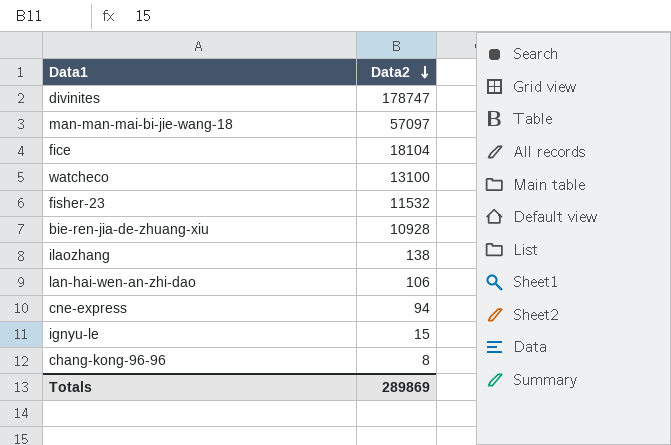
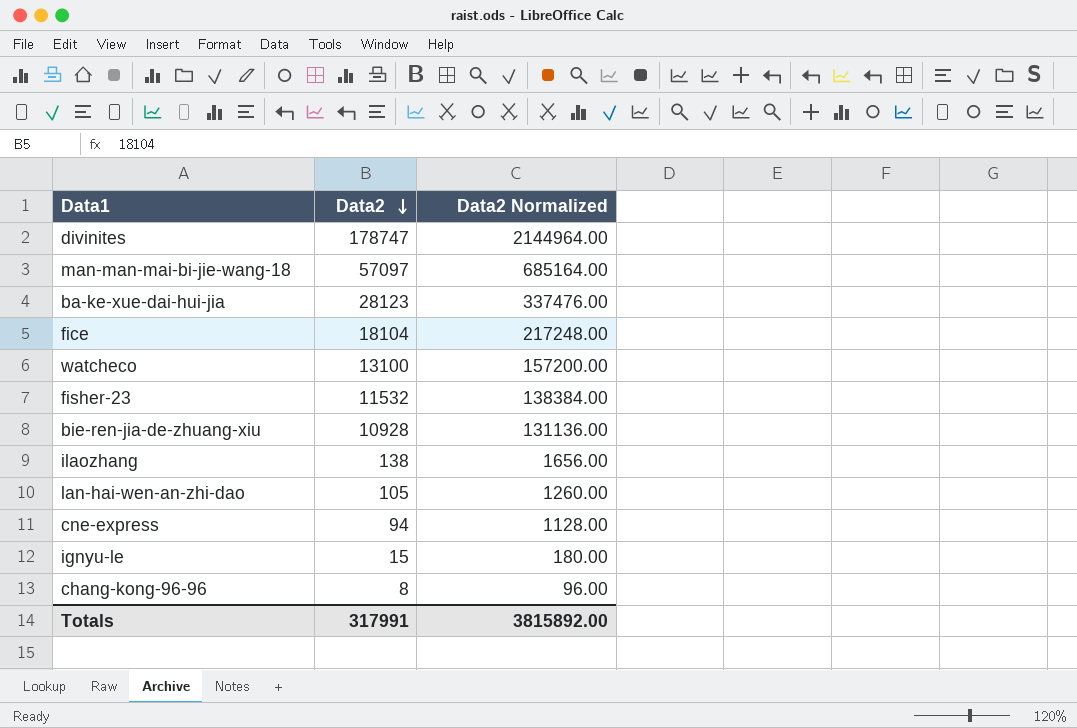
column Data2 Normalized | formula: none -> [Data2] * 12
row ba-ke-xue-dai-hui-jia: none -> 28123 | 337476.00
lan-hai-wen-an-zhi-dao | Data2: 106 -> 105
Totals | Data2: 289869 -> 317991

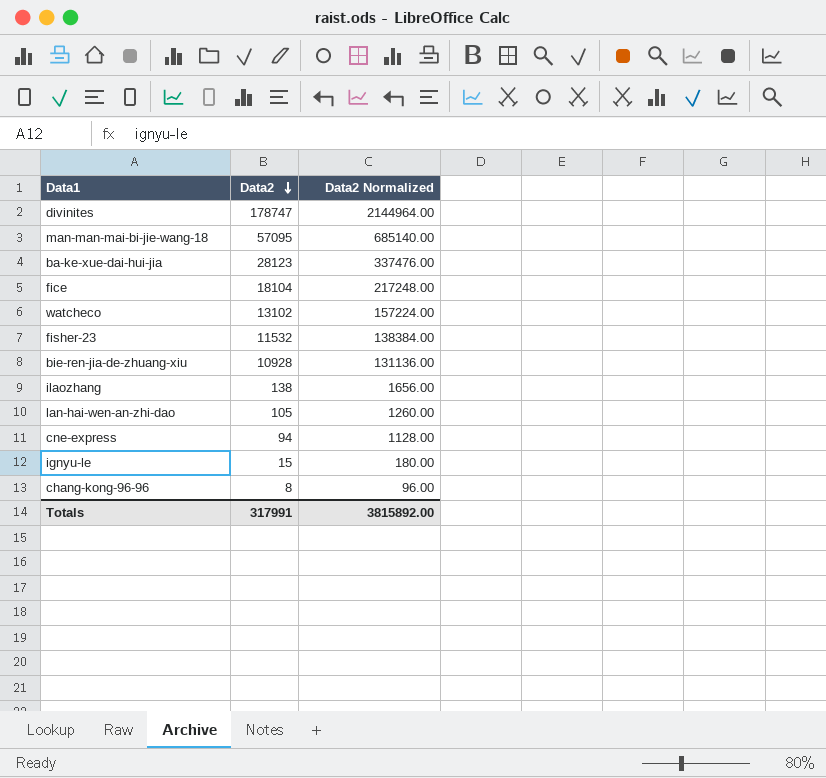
man-man-mai-bi-jie-wang-18 | Data2: 57097 -> 57095
man-man-mai-bi-jie-wang-18 | Data2 Normalized: 685164.00 -> 685140.00
watcheco | Data2: 13100 -> 13102
watcheco | Data2 Normalized: 157200.00 -> 157224.00

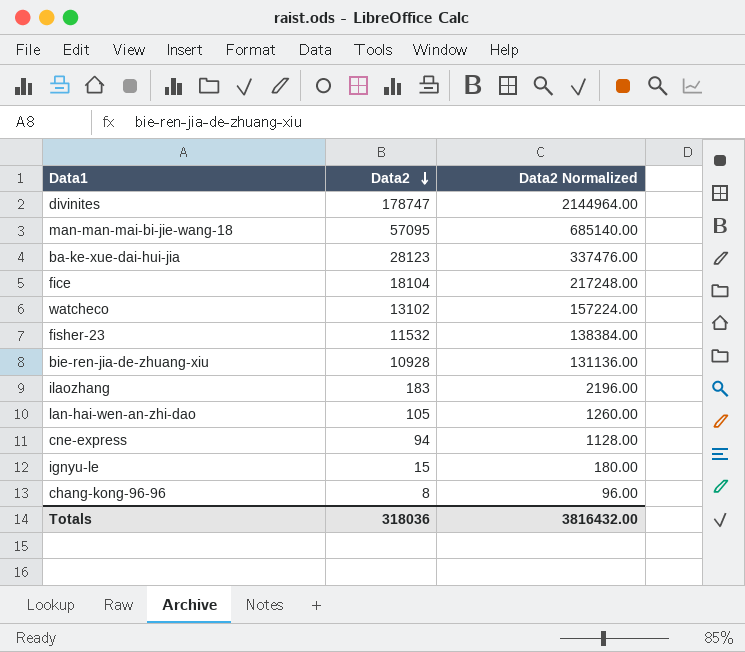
ilaozhang | Data2: 138 -> 183
ilaozhang | Data2 Normalized: 1656.00 -> 2196.00
Totals | Data2: 317991 -> 318036
Totals | Data2 Normalized: 3815892.00 -> 3816432.00

